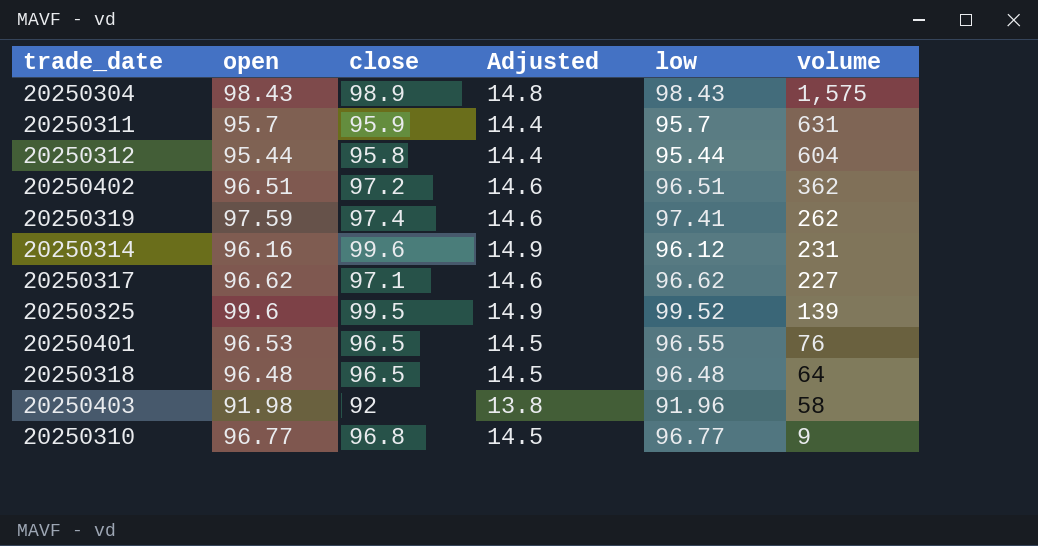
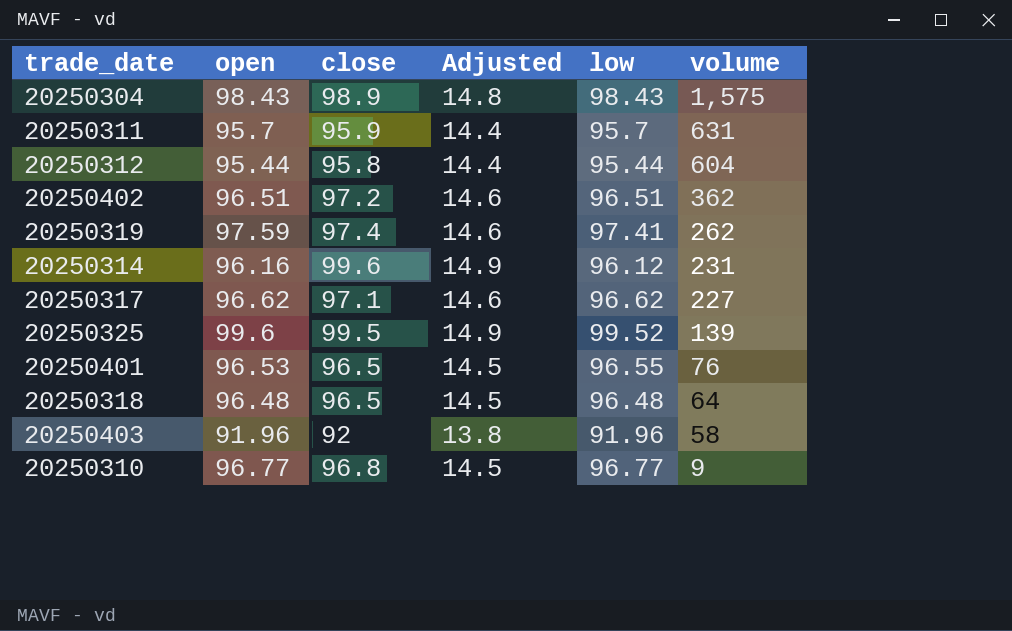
20250403 | open: 91.98 -> 91.96

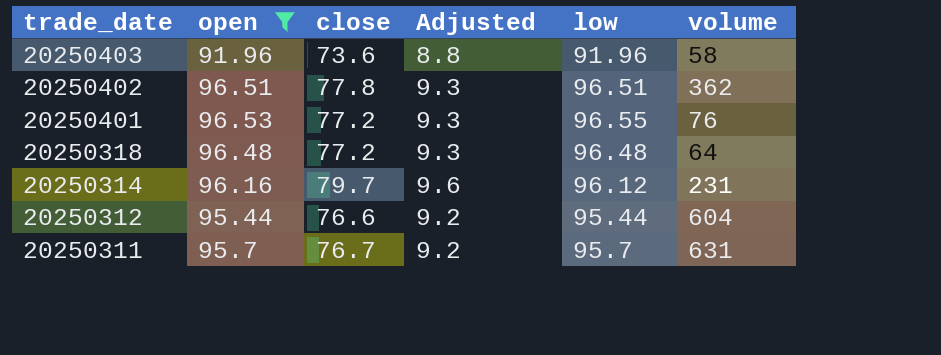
filter: none -> open <= 96.53
row order: volume descending -> trade_date descending
column Adjusted | formula: [close] * 0.15 -> [close] * 0.12
20250403 | close: 92 -> 73.6
20250402 | close: 97.2 -> 77.8
20250401 | close: 96.5 -> 77.2
20250318 | close: 96.5 -> 77.2
20250314 | close: 99.6 -> 79.7
20250312 | close: 95.8 -> 76.6
20250311 | close: 95.9 -> 76.7

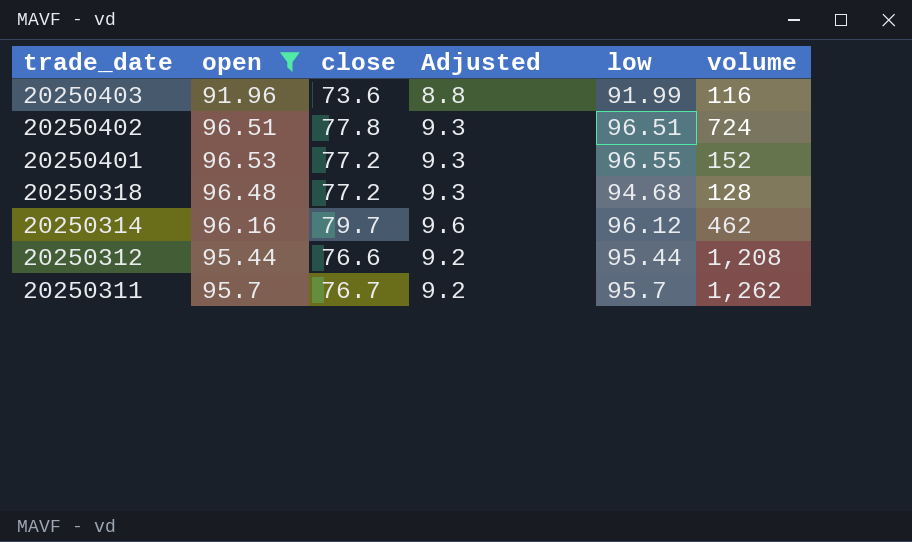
20250403 | low: 91.96 -> 91.99
20250403 | volume: 58 -> 116
20250402 | volume: 362 -> 724
20250401 | volume: 76 -> 152
20250318 | low: 96.48 -> 94.68
20250318 | volume: 64 -> 128
20250314 | volume: 231 -> 462
20250312 | volume: 604 -> 1,208
20250311 | volume: 631 -> 1,262

